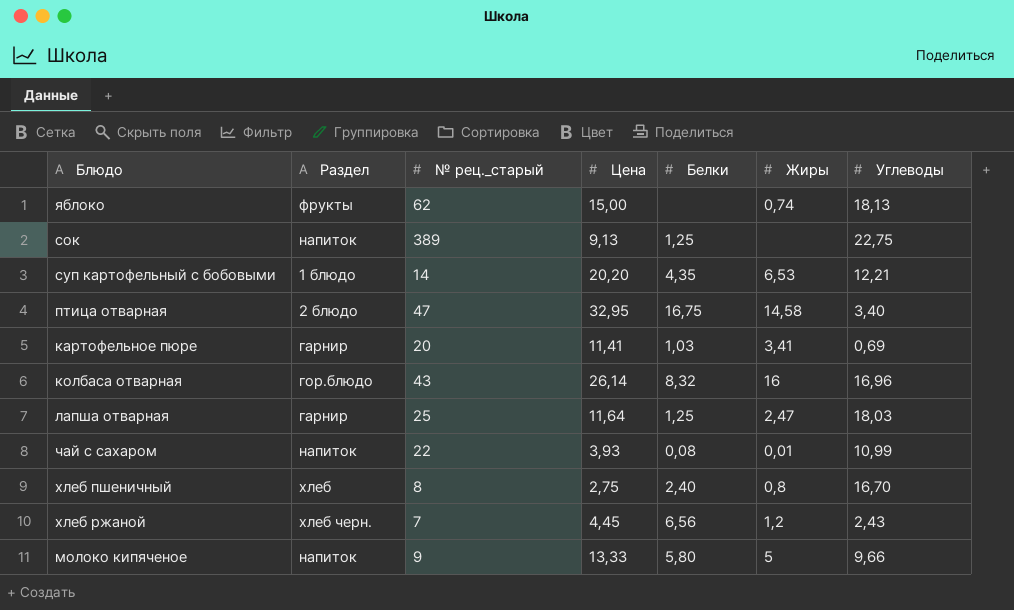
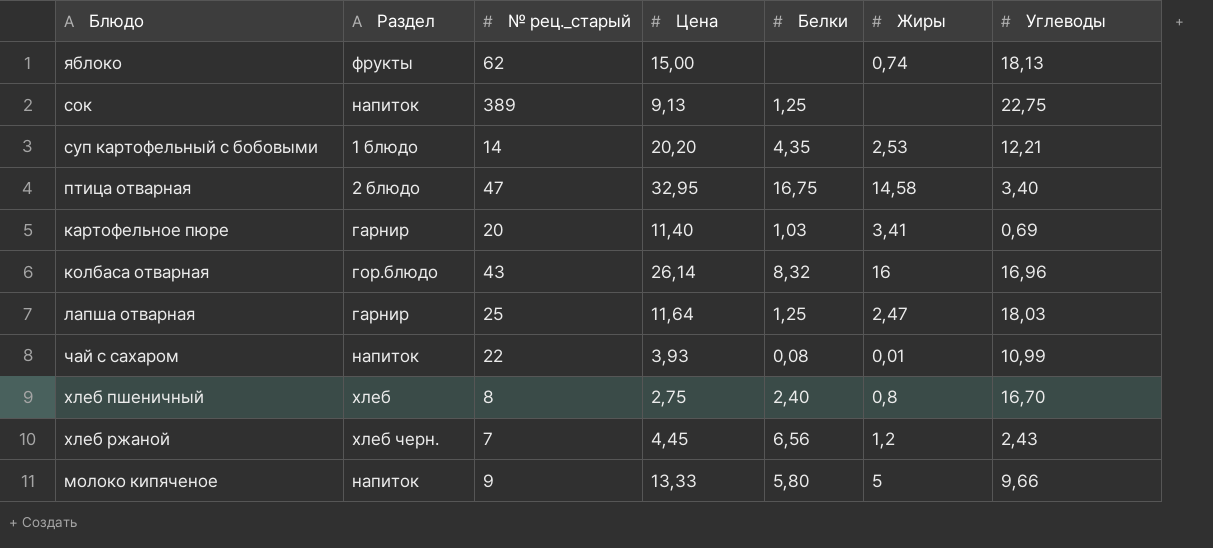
суп картофельный с бобовыми | Жиры: 6,53 -> 2,53
картофельное пюре | Цена: 11,41 -> 11,40

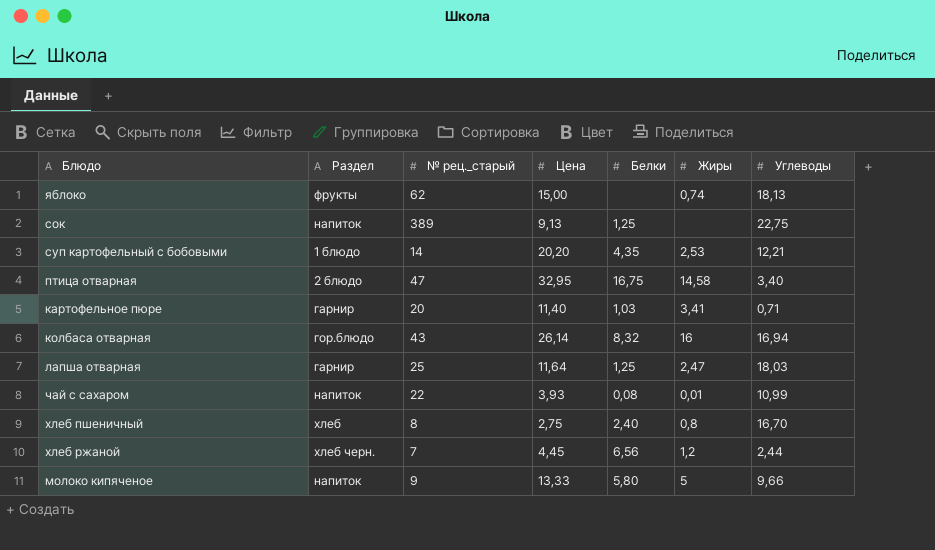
картофельное пюре | Углеводы: 0,69 -> 0,71
колбаса отварная | Углеводы: 16,96 -> 16,94
хлеб ржаной | Углеводы: 2,43 -> 2,44

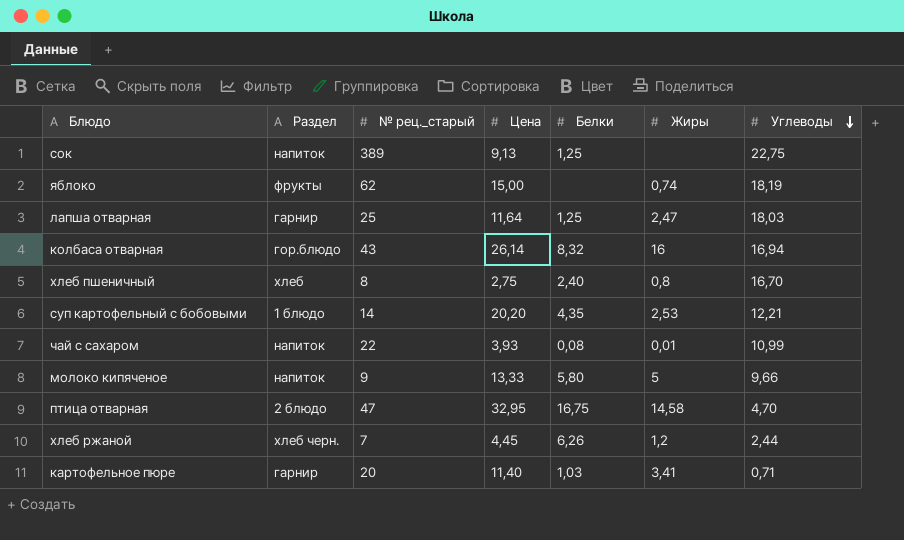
row order: none -> Углеводы descending
яблоко | Углеводы: 18,13 -> 18,19
птица отварная | Углеводы: 3,40 -> 4,70
хлеб ржаной | Белки: 6,56 -> 6,26

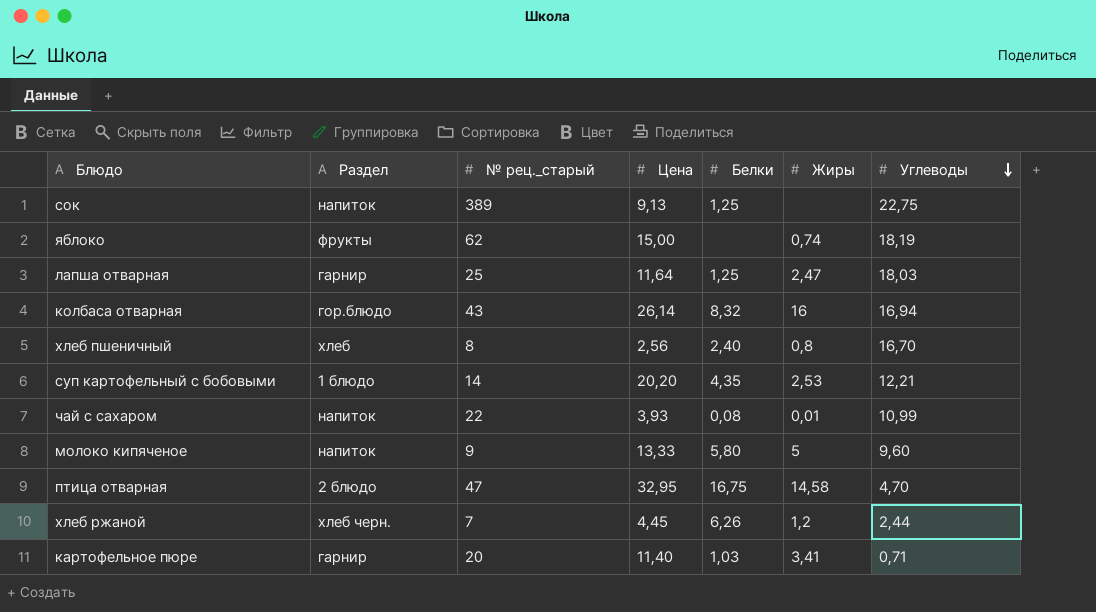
хлеб пшеничный | Цена: 2,75 -> 2,56
молоко кипяченое | Углеводы: 9,66 -> 9,60

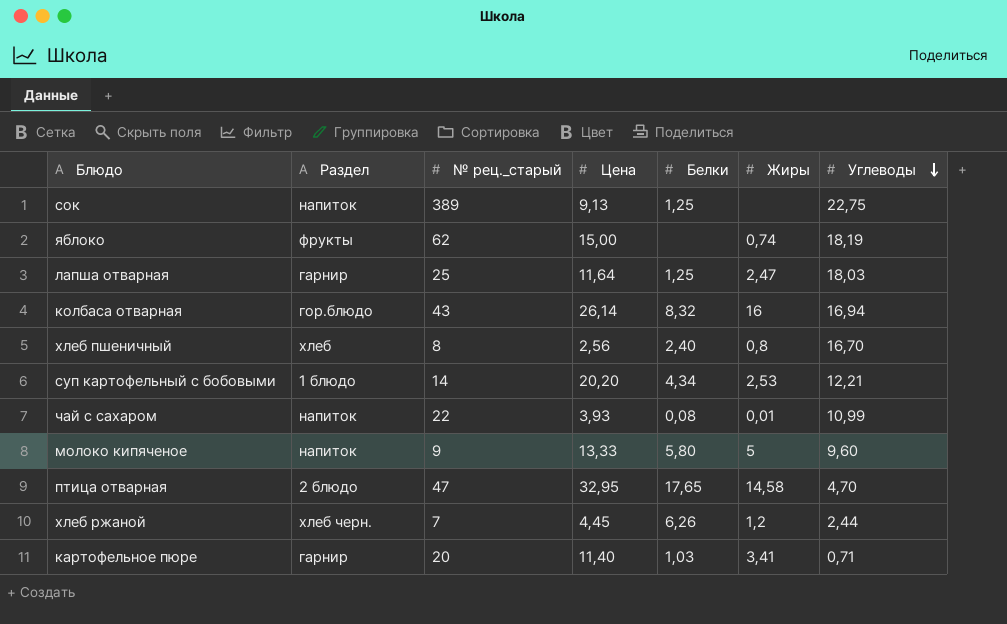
суп картофельный с бобовыми | Белки: 4,35 -> 4,34
птица отварная | Белки: 16,75 -> 17,65

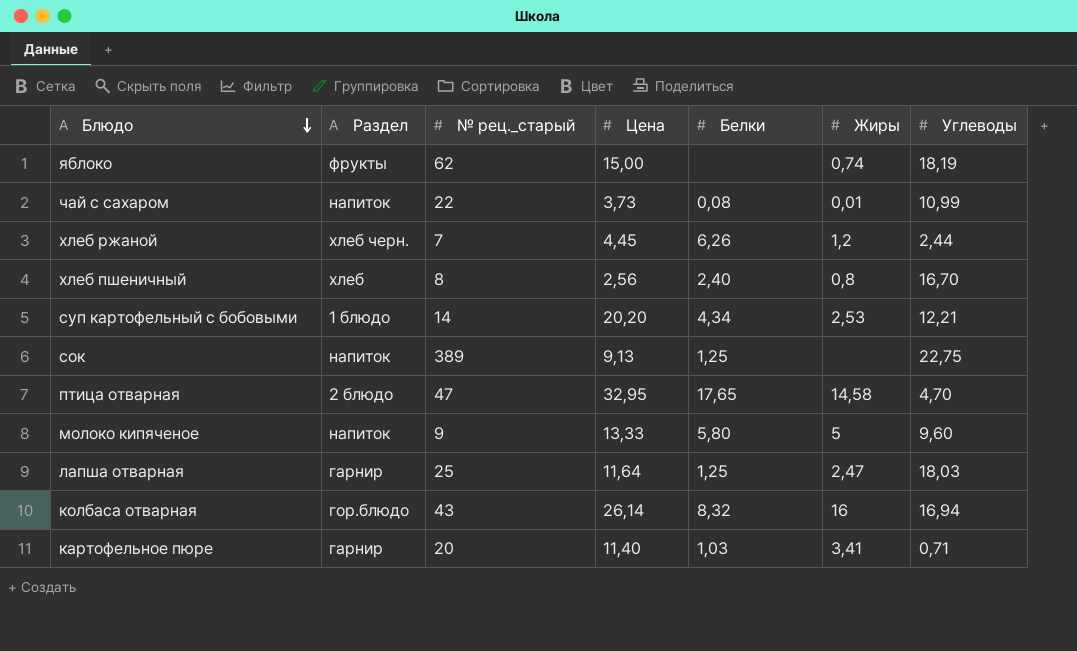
row order: Углеводы descending -> Блюдо descending
чай с сахаром | Цена: 3,93 -> 3,73

